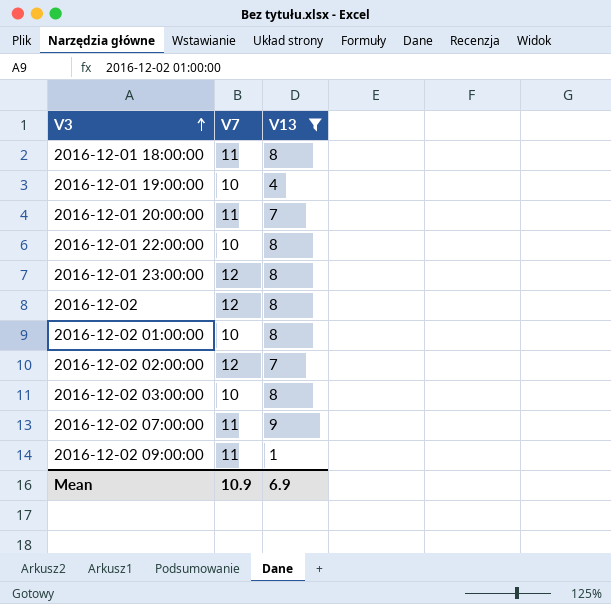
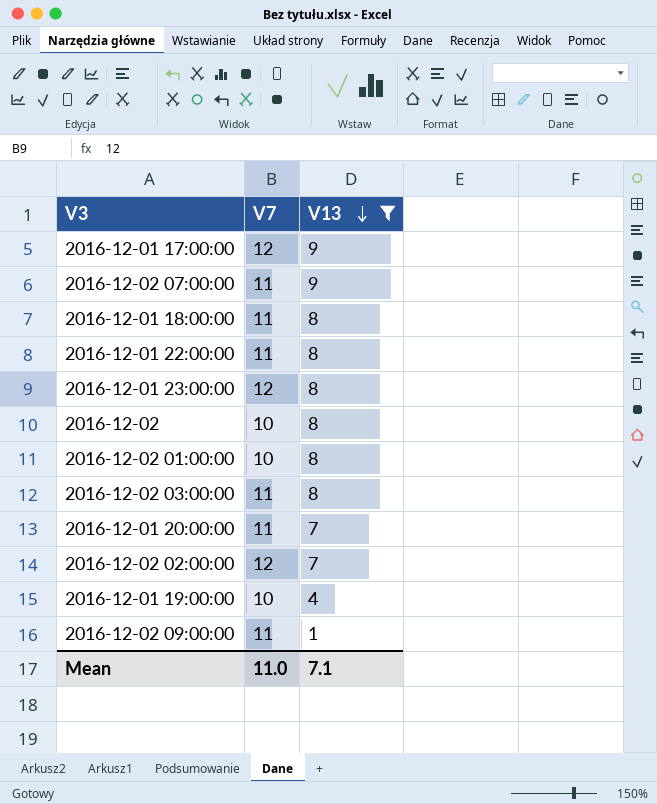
row order: V3 ascending -> V13 descending
row 2016-12-01 17:00:00: none -> 12 | 9
2016-12-01 22:00:00 | V7: 10 -> 11
2016-12-02 | V7: 12 -> 10
2016-12-02 03:00:00 | V7: 10 -> 11
Mean | V7: 10.9 -> 11.0
Mean | V13: 6.9 -> 7.1

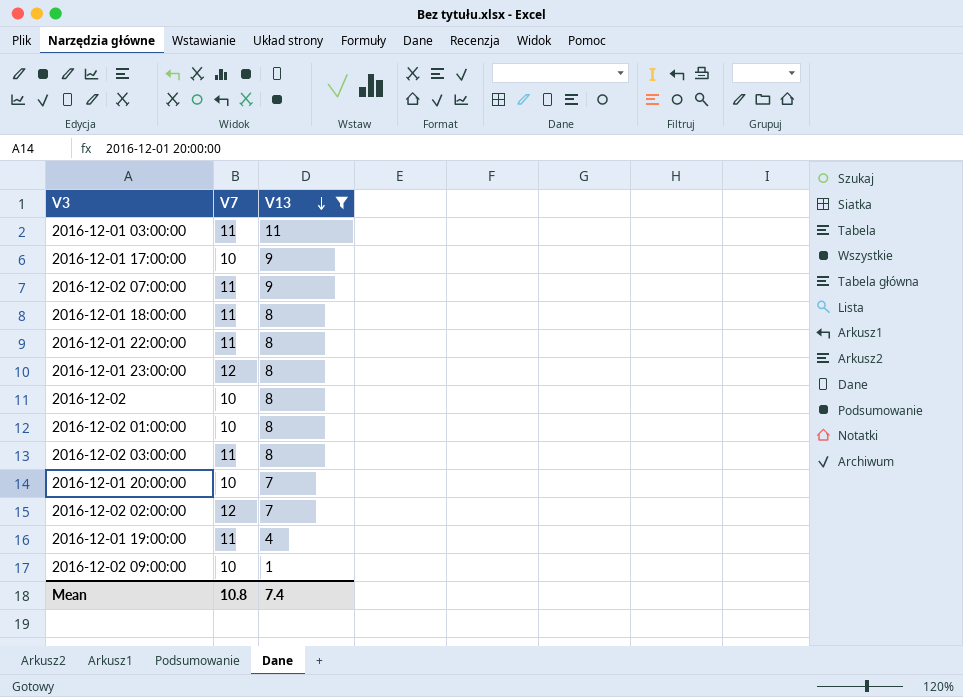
row 2016-12-01 03:00:00: none -> 11 | 11
2016-12-01 17:00:00 | V7: 12 -> 10
2016-12-01 20:00:00 | V7: 11 -> 10
2016-12-01 19:00:00 | V7: 10 -> 11
2016-12-02 09:00:00 | V7: 11 -> 10
Mean | V7: 11.0 -> 10.8
Mean | V13: 7.1 -> 7.4

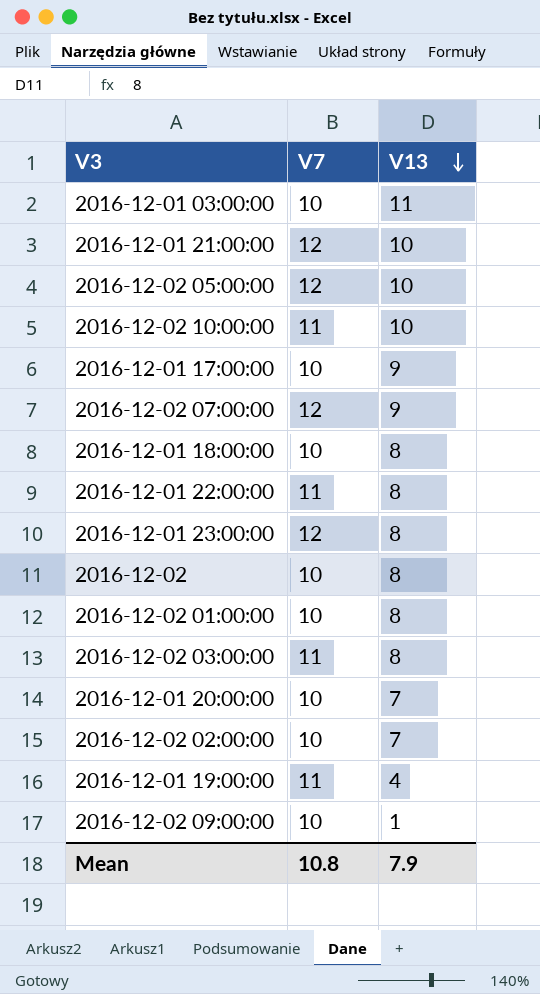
filter: V13 != 10 -> none
2016-12-01 03:00:00 | V7: 11 -> 10
2016-12-02 07:00:00 | V7: 11 -> 12
2016-12-01 18:00:00 | V7: 11 -> 10
2016-12-02 02:00:00 | V7: 12 -> 10
Mean | V13: 7.4 -> 7.9

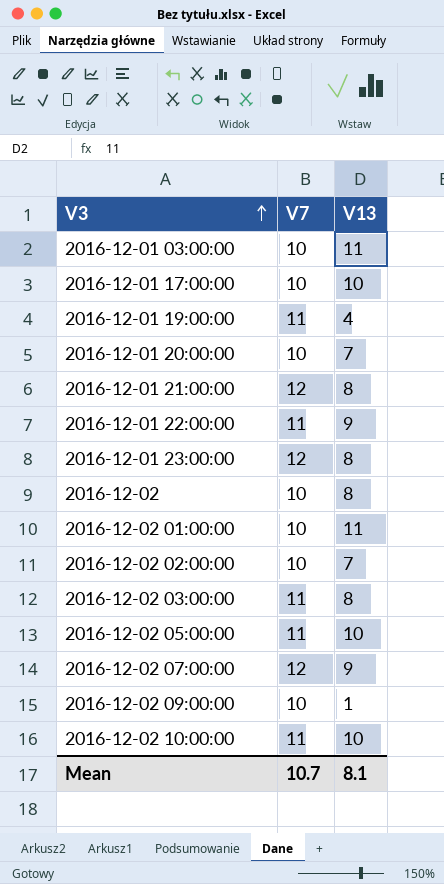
row order: V13 descending -> V3 ascending
row 2016-12-01 18:00:00: 10 | 8 -> none
2016-12-01 17:00:00 | V13: 9 -> 10
2016-12-01 21:00:00 | V13: 10 -> 8
2016-12-01 22:00:00 | V13: 8 -> 9
2016-12-02 01:00:00 | V13: 8 -> 11
2016-12-02 05:00:00 | V7: 12 -> 11
Mean | V7: 10.8 -> 10.7
Mean | V13: 7.9 -> 8.1

